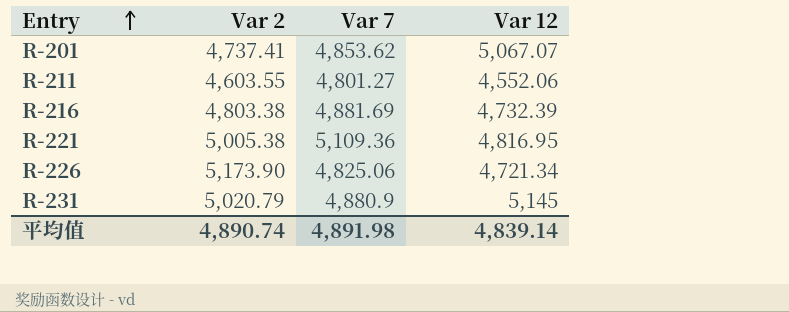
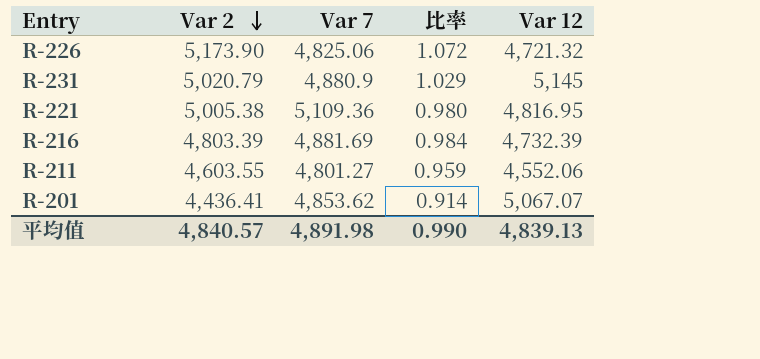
row order: Entry ascending -> Var 2 descending
column 比率 | formula: none -> [Var 2] / [Var 7]
R-226 | Var 12: 4,721.34 -> 4,721.32
R-216 | Var 2: 4,803.38 -> 4,803.39
R-201 | Var 2: 4,737.41 -> 4,436.41
平均值 | Var 2: 4,890.74 -> 4,840.57
平均值 | Var 12: 4,839.14 -> 4,839.13

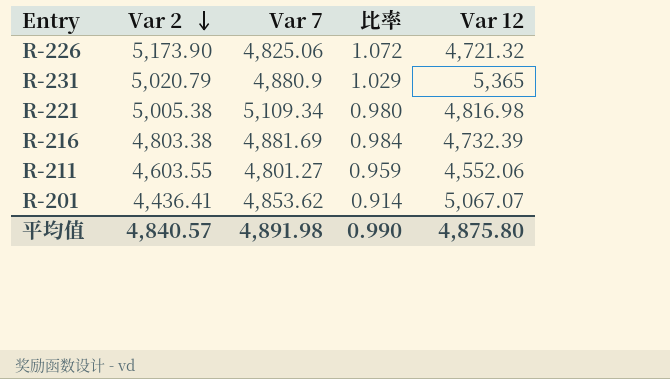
R-231 | Var 12: 5,145 -> 5,365
R-221 | Var 7: 5,109.36 -> 5,109.34
R-221 | Var 12: 4,816.95 -> 4,816.98
R-216 | Var 2: 4,803.39 -> 4,803.38
平均值 | Var 12: 4,839.13 -> 4,875.80

